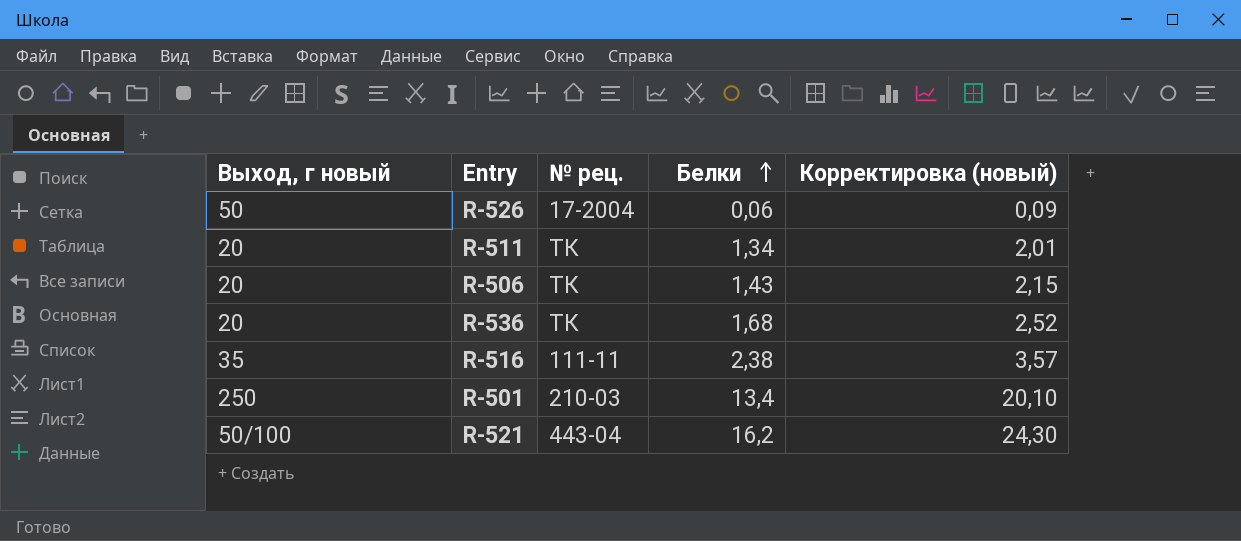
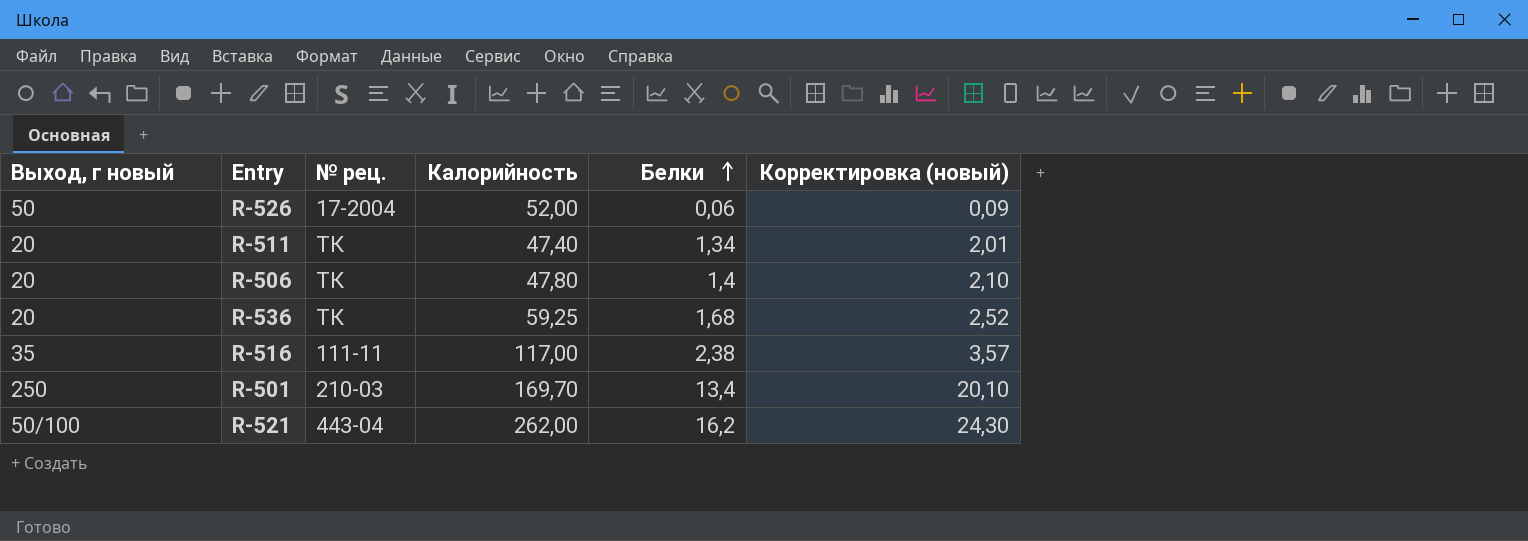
column Калорийность | position: none -> 4
R-506 | Белки: 1,43 -> 1,4
R-506 | Корректировка (новый): 2,15 -> 2,10

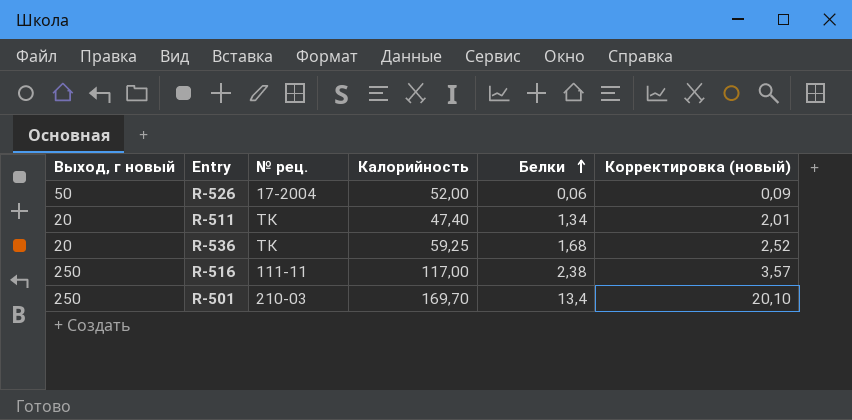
row R-506: 20 | ТК | 47,80 | 1,4 | 2,10 -> none
row R-521: 50/100 | 443-04 | 262,00 | 16,2 | 24,30 -> none
R-516 | Выход, г новый: 35 -> 250

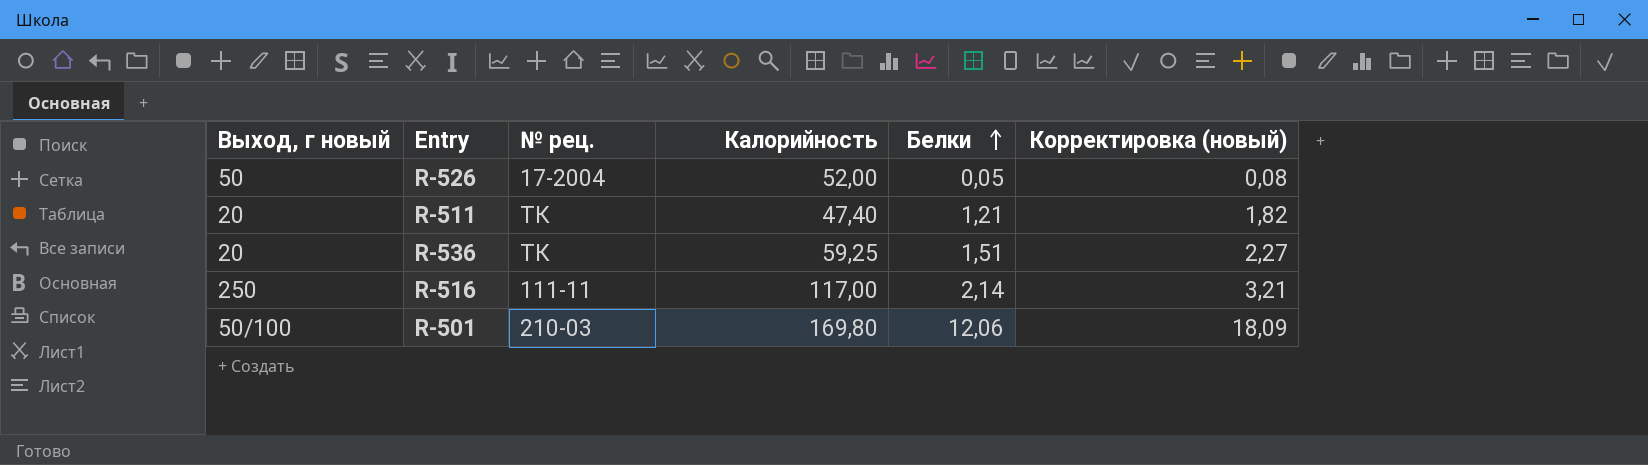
R-526 | Белки: 0,06 -> 0,05
R-526 | Корректировка (новый): 0,09 -> 0,08
R-511 | Белки: 1,34 -> 1,21
R-511 | Корректировка (новый): 2,01 -> 1,82
R-536 | Белки: 1,68 -> 1,51
R-536 | Корректировка (новый): 2,52 -> 2,27
R-516 | Белки: 2,38 -> 2,14
R-516 | Корректировка (новый): 3,57 -> 3,21
R-501 | Выход, г новый: 250 -> 50/100
R-501 | Калорийность: 169,70 -> 169,80
R-501 | Белки: 13,4 -> 12,06
R-501 | Корректировка (новый): 20,10 -> 18,09

